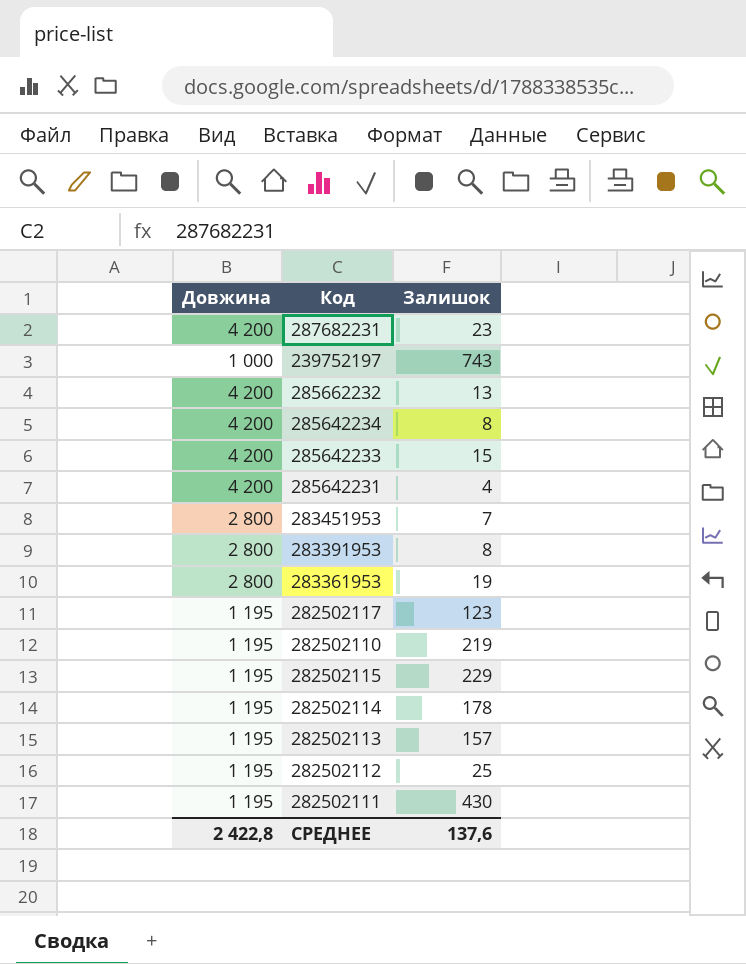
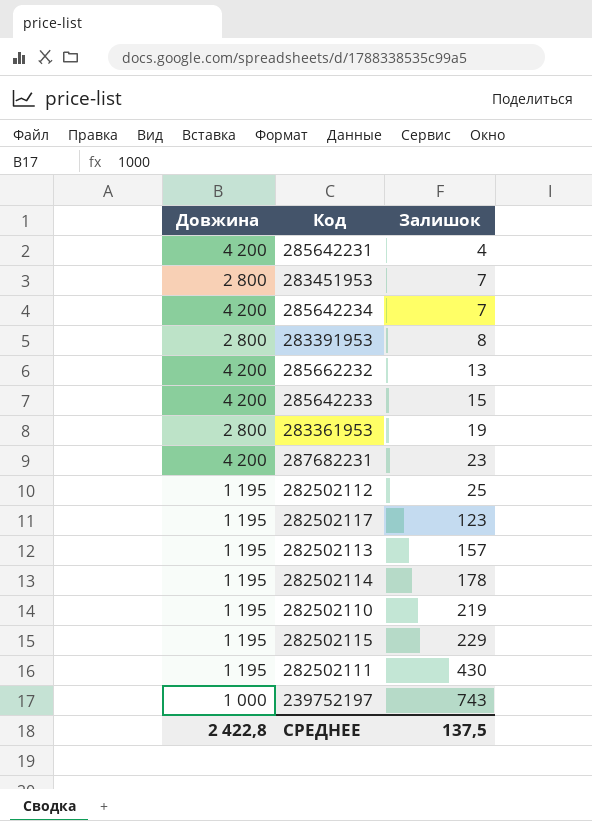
row order: none -> Залишок ascending
285642234 | Залишок: 8 -> 7
СРЕДНЕЕ | Залишок: 137,6 -> 137,5

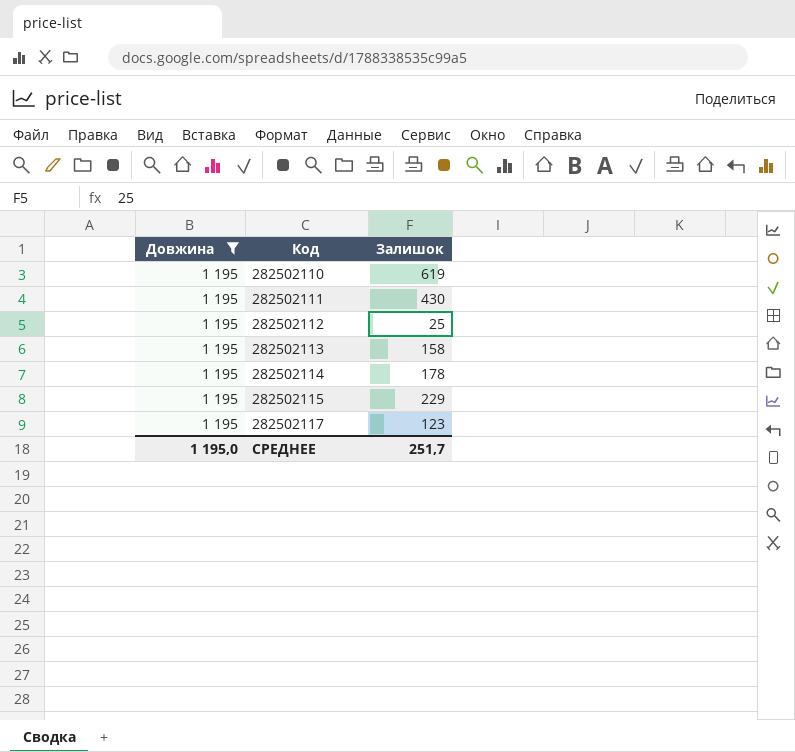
filter: none -> Довжина = 1 195
row order: Залишок ascending -> Код ascending
282502110 | Залишок: 219 -> 619
282502113 | Залишок: 157 -> 158
СРЕДНЕЕ | Довжина: 2 422,8 -> 1 195,0
СРЕДНЕЕ | Залишок: 137,5 -> 251,7

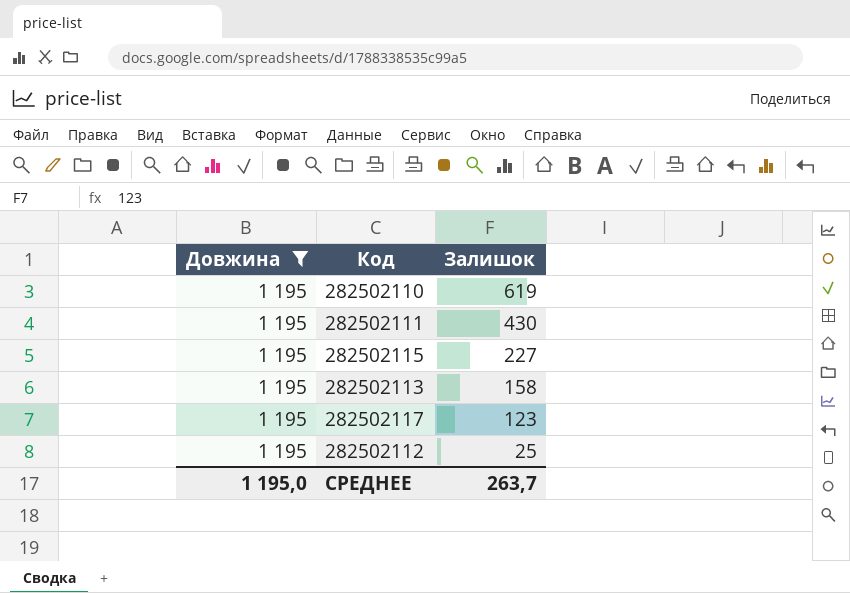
row order: Код ascending -> Залишок descending
row 282502114: 1 195 | 178 -> none
282502115 | Залишок: 229 -> 227
СРЕДНЕЕ | Залишок: 251,7 -> 263,7

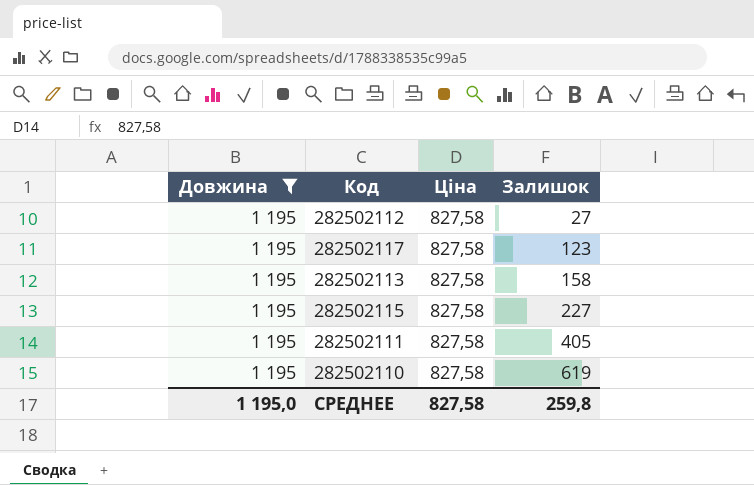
row order: Залишок descending -> Залишок ascending
column Ціна | position: none -> 3
282502112 | Залишок: 25 -> 27
282502111 | Залишок: 430 -> 405
СРЕДНЕЕ | Залишок: 263,7 -> 259,8

